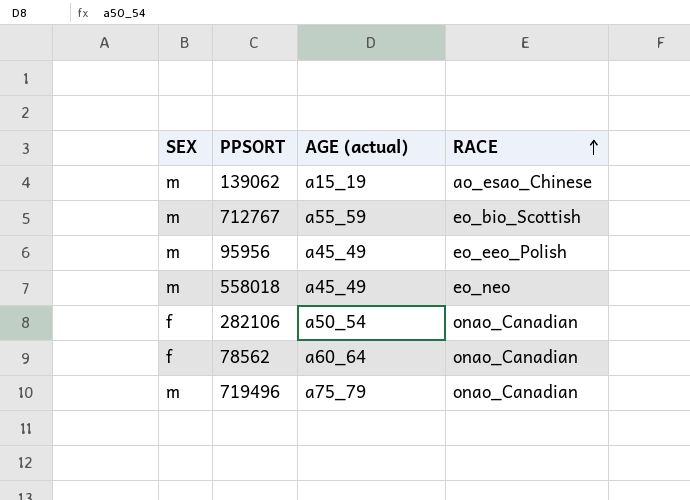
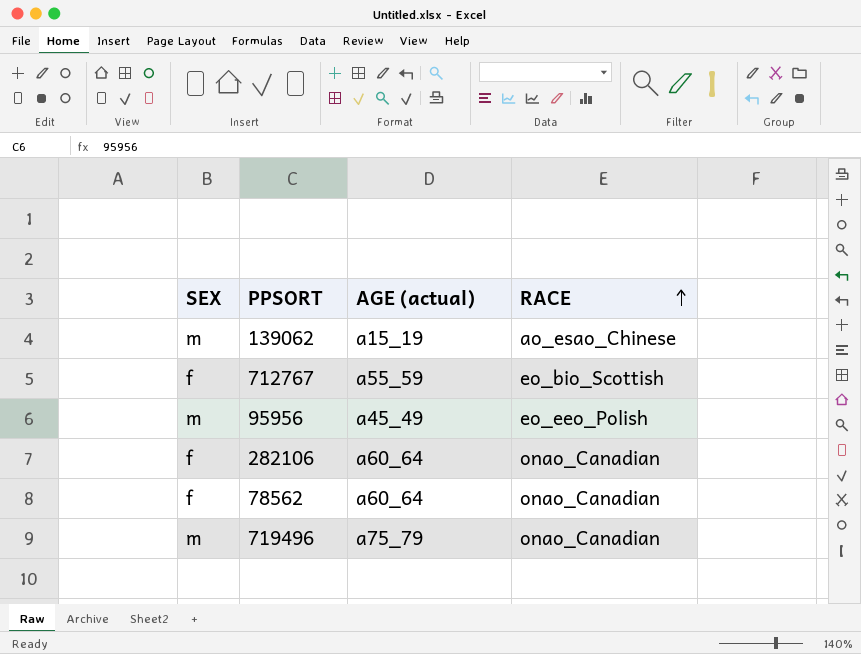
row 558018: m | a45_49 | eo_neo -> none
712767 | SEX: m -> f
282106 | AGE (actual): a50_54 -> a60_64

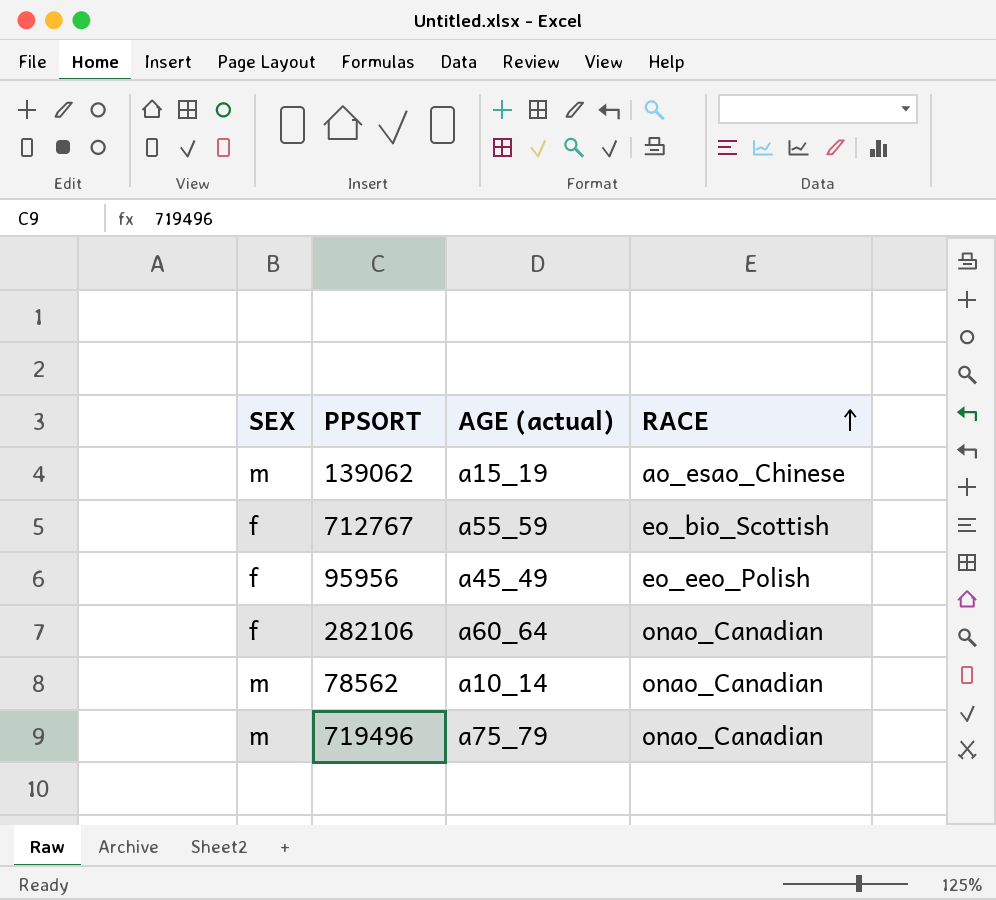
95956 | SEX: m -> f
78562 | SEX: f -> m
78562 | AGE (actual): a60_64 -> a10_14

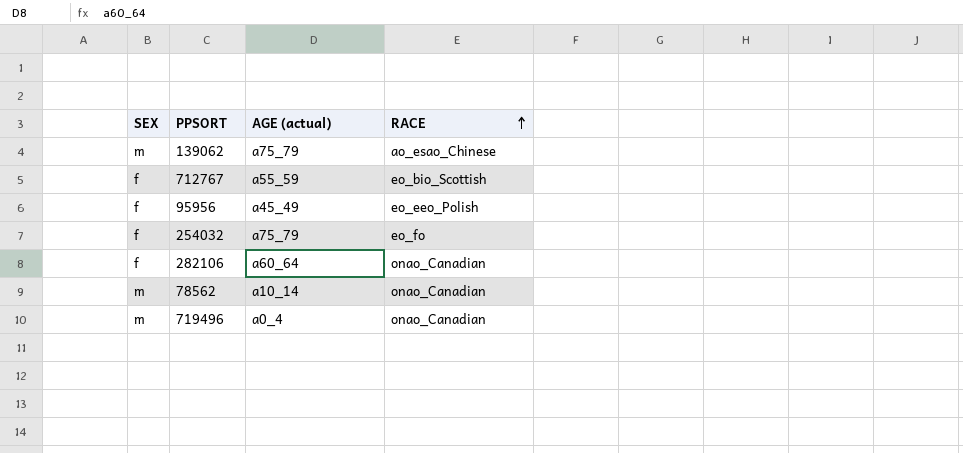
139062 | AGE (actual): a15_19 -> a75_79
row 254032: none -> f | a75_79 | eo_fo
719496 | AGE (actual): a75_79 -> a0_4

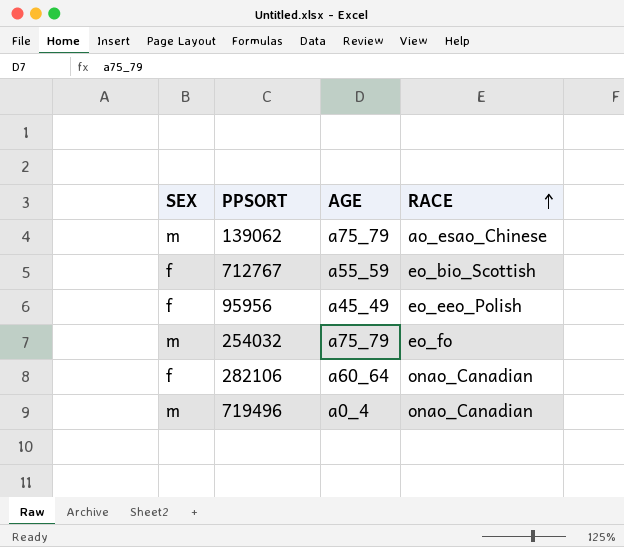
column name: AGE (actual) -> AGE
row 78562: m | a10_14 | onao_Canadian -> none
254032 | SEX: f -> m

